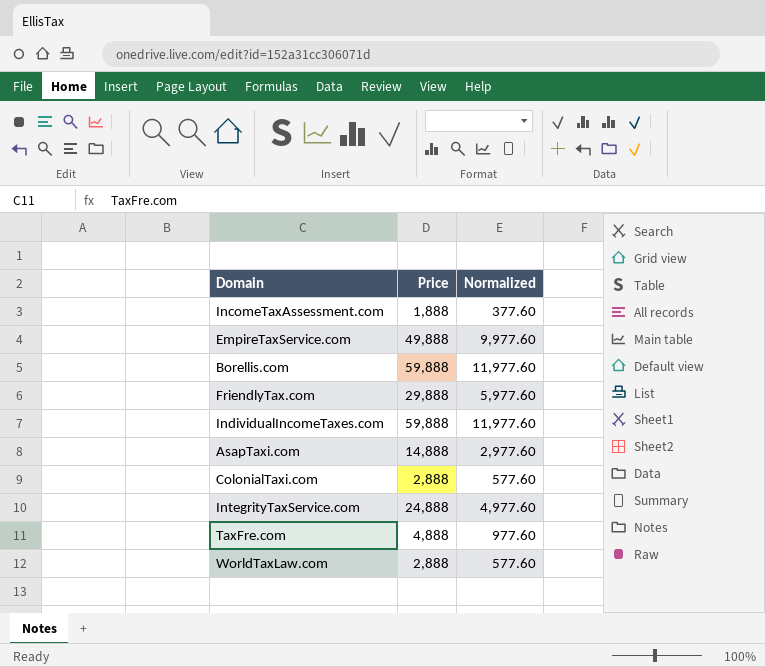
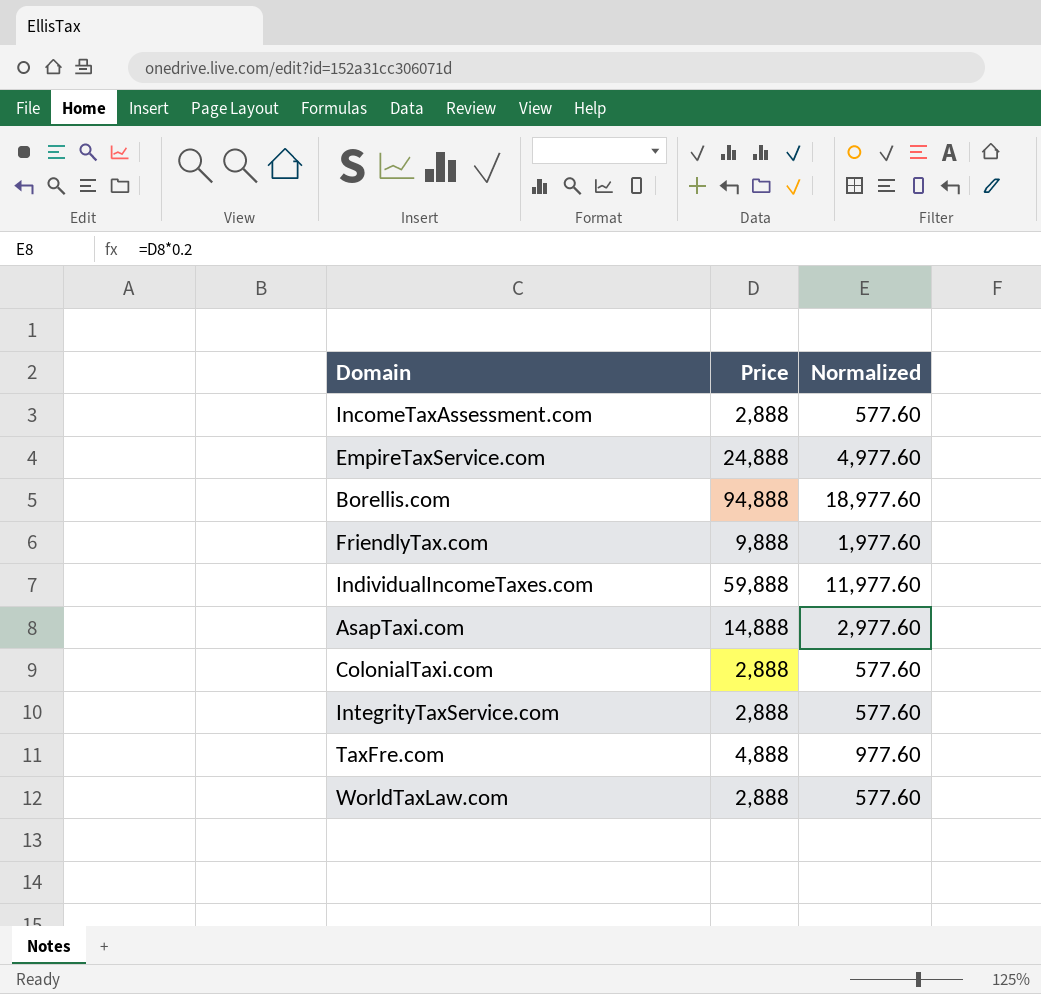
IncomeTaxAssessment.com | Price: 1,888 -> 2,888
IncomeTaxAssessment.com | Normalized: 377.60 -> 577.60
EmpireTaxService.com | Price: 49,888 -> 24,888
EmpireTaxService.com | Normalized: 9,977.60 -> 4,977.60
Borellis.com | Price: 59,888 -> 94,888
Borellis.com | Normalized: 11,977.60 -> 18,977.60
FriendlyTax.com | Price: 29,888 -> 9,888
FriendlyTax.com | Normalized: 5,977.60 -> 1,977.60
IntegrityTaxService.com | Price: 24,888 -> 2,888
IntegrityTaxService.com | Normalized: 4,977.60 -> 577.60

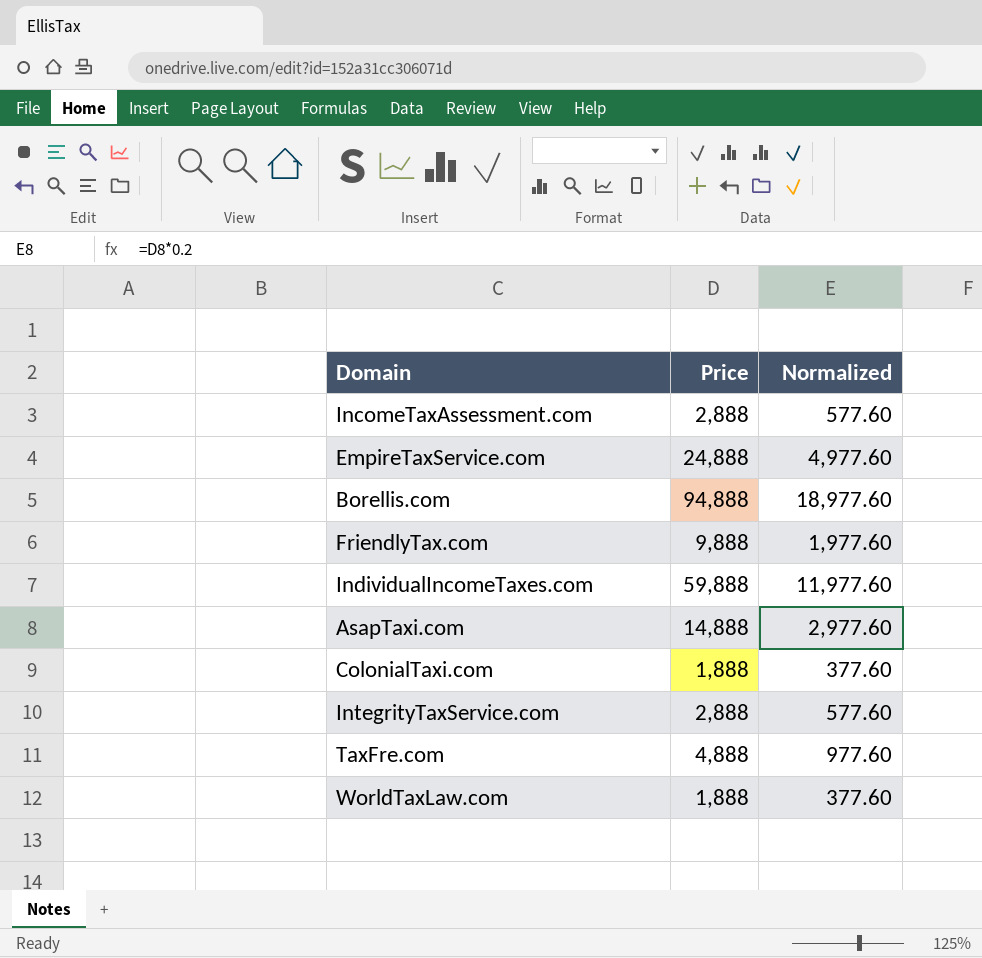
ColonialTaxi.com | Price: 2,888 -> 1,888
ColonialTaxi.com | Normalized: 577.60 -> 377.60
WorldTaxLaw.com | Price: 2,888 -> 1,888
WorldTaxLaw.com | Normalized: 577.60 -> 377.60

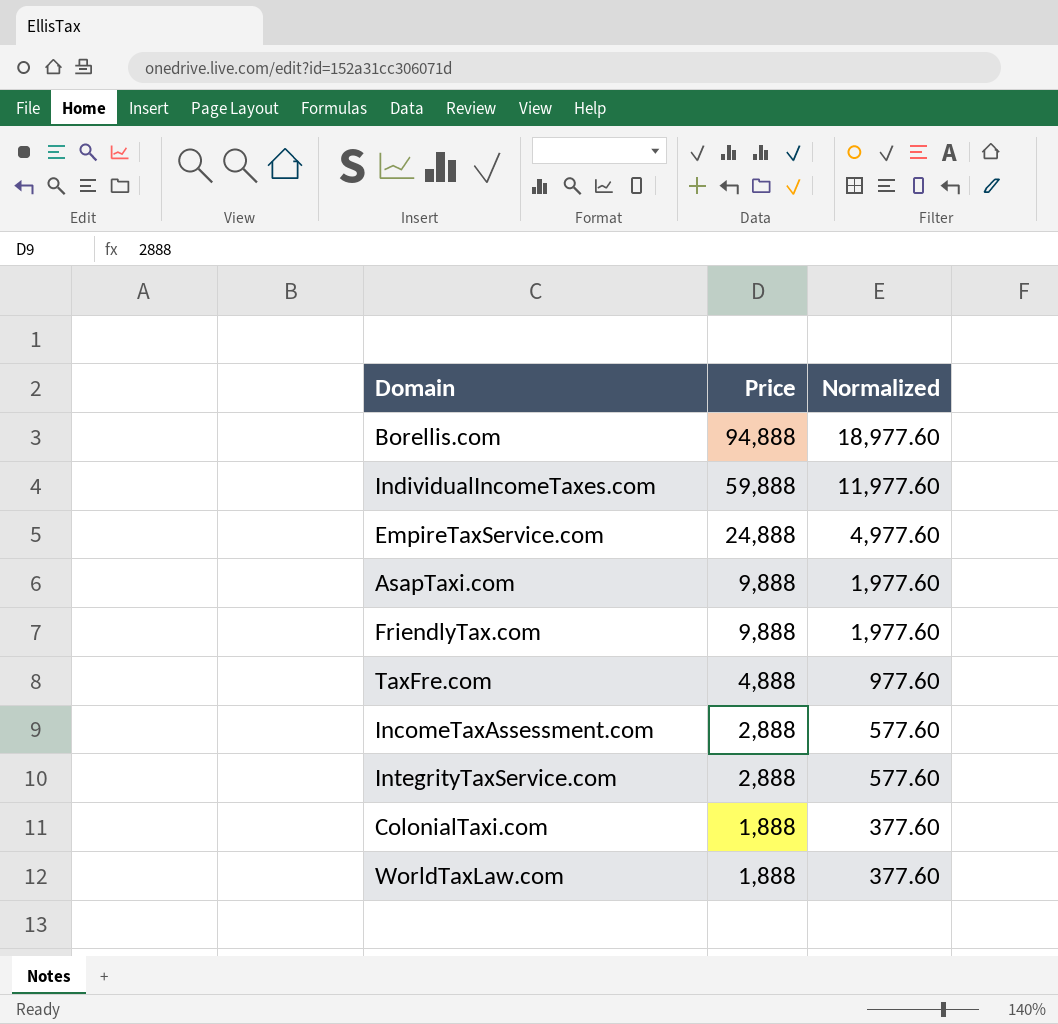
row order: none -> Price descending
AsapTaxi.com | Price: 14,888 -> 9,888
AsapTaxi.com | Normalized: 2,977.60 -> 1,977.60

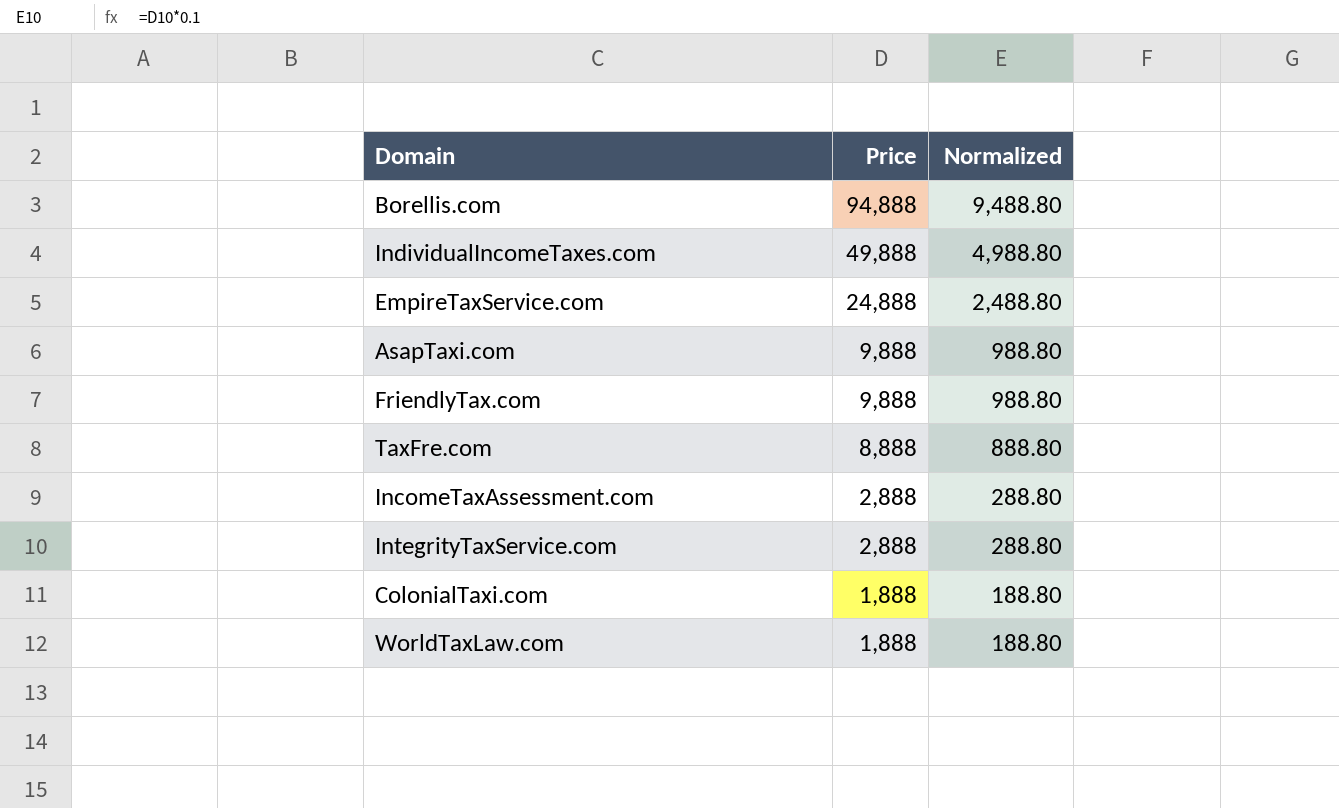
column Normalized | formula: [Price] * 0.2 -> [Price] * 0.1
IndividualIncomeTaxes.com | Price: 59,888 -> 49,888
TaxFre.com | Price: 4,888 -> 8,888

